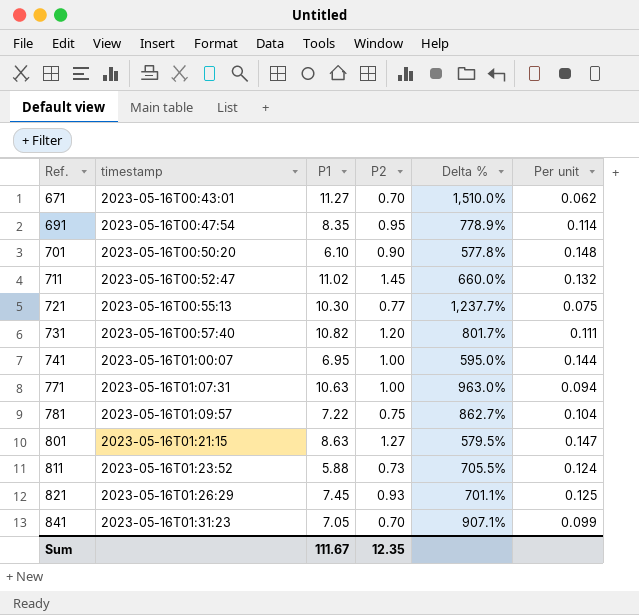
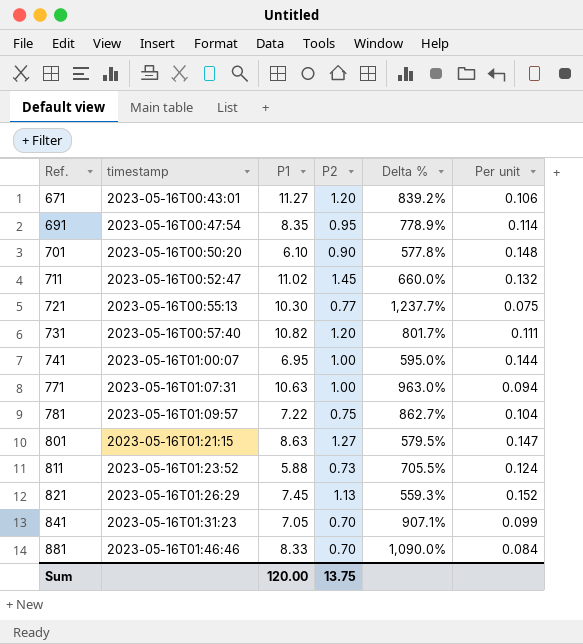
671 | P2: 0.70 -> 1.20
671 | Delta %: 1,510.0% -> 839.2%
671 | Per unit: 0.062 -> 0.106
821 | P2: 0.93 -> 1.13
821 | Delta %: 701.1% -> 559.3%
821 | Per unit: 0.125 -> 0.152
row 881: none -> 2023-05-16T01:46:46 | 8.33 | 0.70 | 1,090.0% | 0.084
Sum | P1: 111.67 -> 120.00
Sum | P2: 12.35 -> 13.75

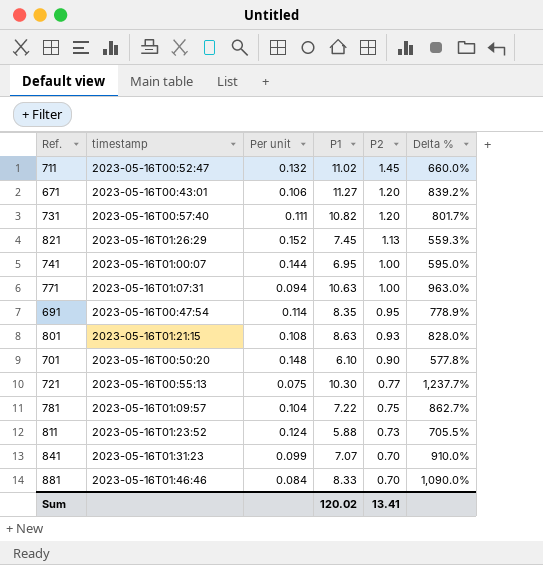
row order: Ref. ascending -> P2 descending
column Per unit | position: 6 -> 3
801 | Per unit: 0.147 -> 0.108
801 | P2: 1.27 -> 0.93
801 | Delta %: 579.5% -> 828.0%
841 | P1: 7.05 -> 7.07
841 | Delta %: 907.1% -> 910.0%
Sum | P1: 120.00 -> 120.02
Sum | P2: 13.75 -> 13.41

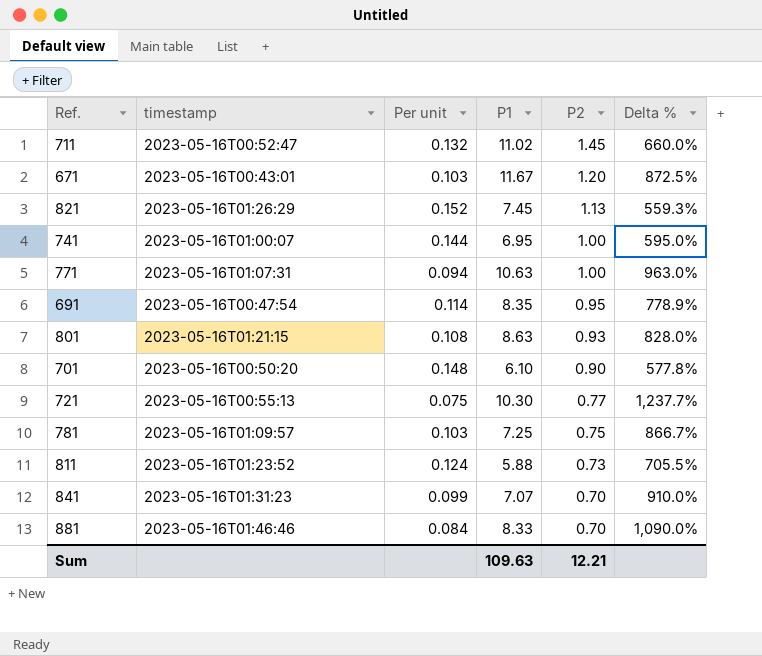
row 731: 2023-05-16T00:57:40 | 0.111 | 10.82 | 1.20 | 801.7% -> none
671 | Per unit: 0.106 -> 0.103
671 | P1: 11.27 -> 11.67
671 | Delta %: 839.2% -> 872.5%
781 | Per unit: 0.104 -> 0.103
781 | P1: 7.22 -> 7.25
781 | Delta %: 862.7% -> 866.7%
Sum | P1: 120.02 -> 109.63
Sum | P2: 13.41 -> 12.21

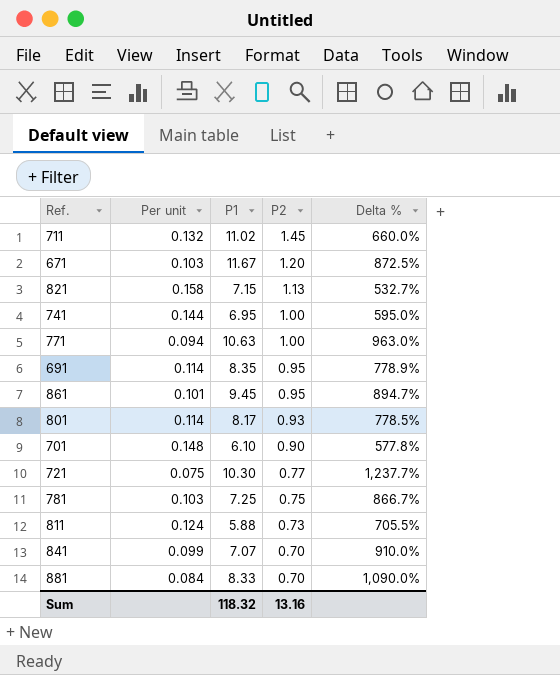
column timestamp | position: 2 -> none
821 | Per unit: 0.152 -> 0.158
821 | P1: 7.45 -> 7.15
821 | Delta %: 559.3% -> 532.7%
row 861: none -> 0.101 | 9.45 | 0.95 | 894.7%
801 | Per unit: 0.108 -> 0.114
801 | P1: 8.63 -> 8.17
801 | Delta %: 828.0% -> 778.5%
Sum | P1: 109.63 -> 118.32
Sum | P2: 12.21 -> 13.16

